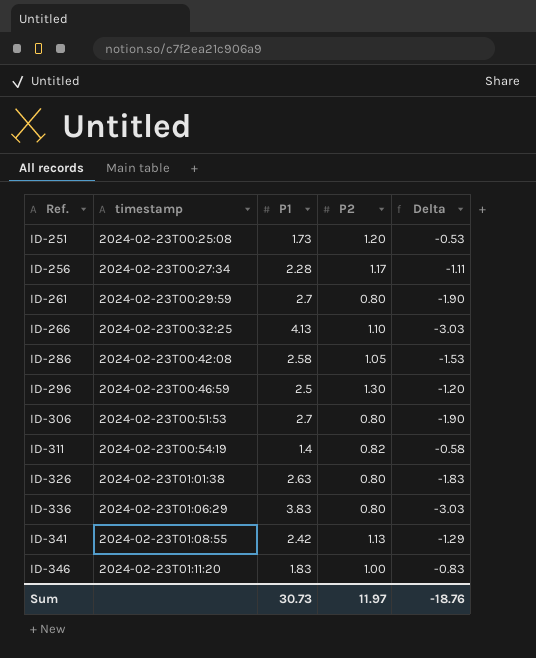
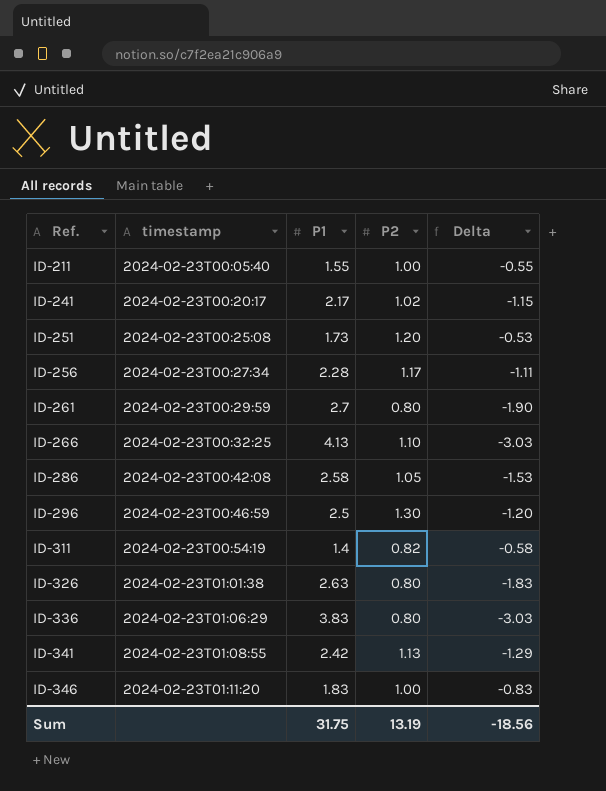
row ID-306: 2024-02-23T00:51:53 | 2.7 | 0.80 | -1.90 -> none
row ID-211: none -> 2024-02-23T00:05:40 | 1.55 | 1.00 | -0.55
row ID-241: none -> 2024-02-23T00:20:17 | 2.17 | 1.02 | -1.15
Sum | P1: 30.73 -> 31.75
Sum | P2: 11.97 -> 13.19
Sum | Delta: -18.76 -> -18.56

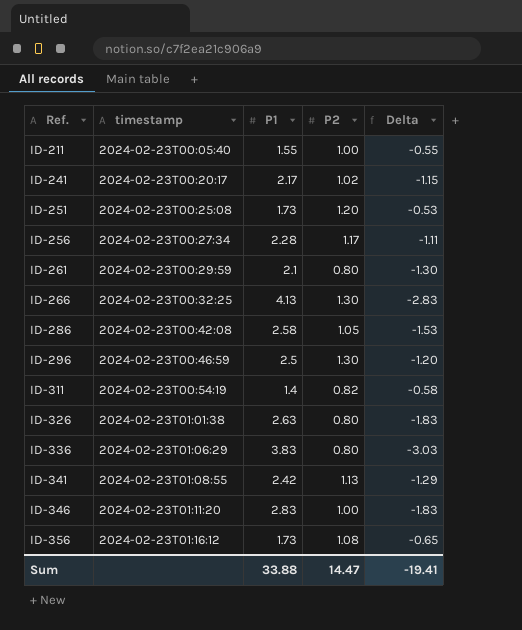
ID-261 | P1: 2.7 -> 2.1
ID-261 | Delta: -1.90 -> -1.30
ID-266 | P2: 1.10 -> 1.30
ID-266 | Delta: -3.03 -> -2.83
ID-346 | P1: 1.83 -> 2.83
ID-346 | Delta: -0.83 -> -1.83
row ID-356: none -> 2024-02-23T01:16:12 | 1.73 | 1.08 | -0.65
Sum | P1: 31.75 -> 33.88
Sum | P2: 13.19 -> 14.47
Sum | Delta: -18.56 -> -19.41

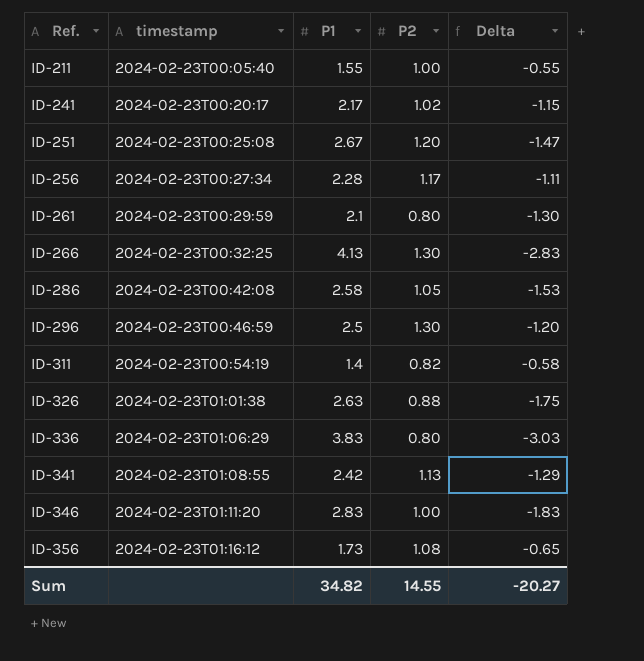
ID-251 | P1: 1.73 -> 2.67
ID-251 | Delta: -0.53 -> -1.47
ID-326 | P2: 0.80 -> 0.88
ID-326 | Delta: -1.83 -> -1.75
Sum | P1: 33.88 -> 34.82
Sum | P2: 14.47 -> 14.55
Sum | Delta: -19.41 -> -20.27

